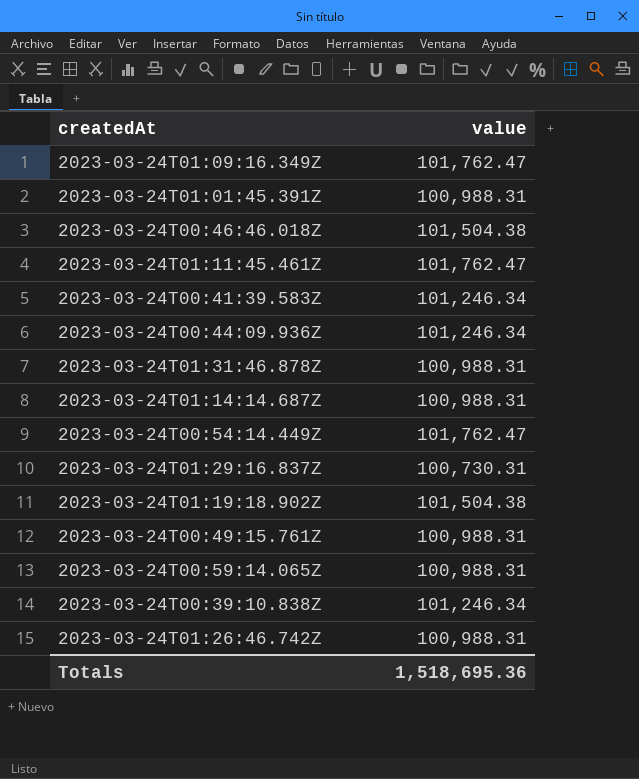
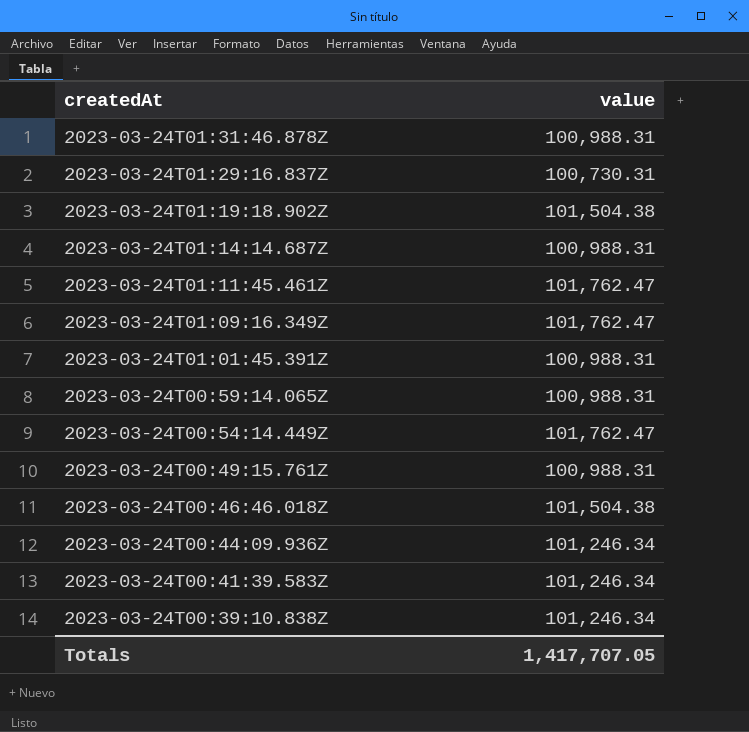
row order: none -> createdAt descending
row 2023-03-24T01:26:46.742Z: 100,988.31 -> none
Totals | value: 1,518,695.36 -> 1,417,707.05

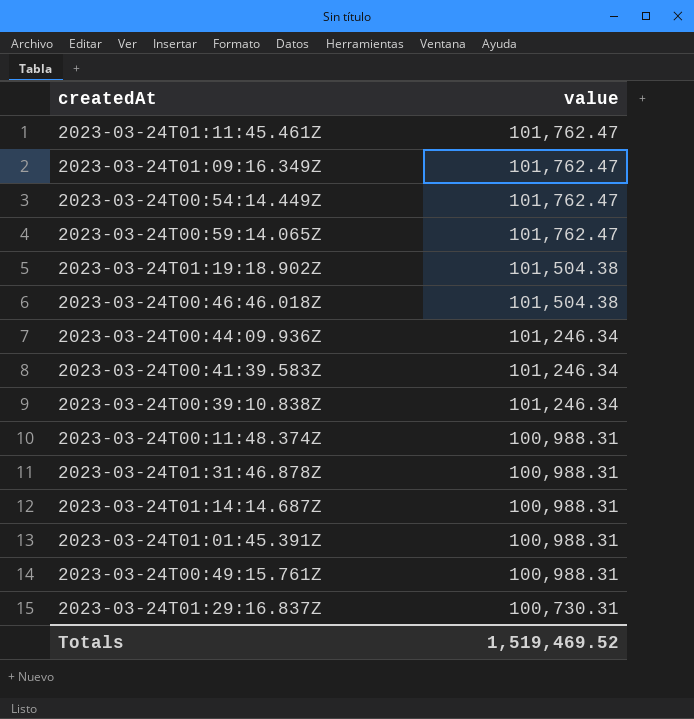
row order: createdAt descending -> value descending
2023-03-24T00:59:14.065Z | value: 100,988.31 -> 101,762.47
row 2023-03-24T00:11:48.374Z: none -> 100,988.31
Totals | value: 1,417,707.05 -> 1,519,469.52

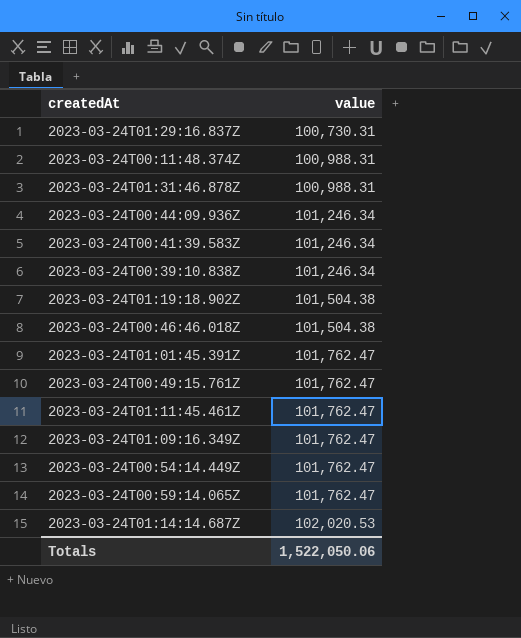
row order: value descending -> value ascending
2023-03-24T01:01:45.391Z | value: 100,988.31 -> 101,762.47
2023-03-24T00:49:15.761Z | value: 100,988.31 -> 101,762.47
2023-03-24T01:14:14.687Z | value: 100,988.31 -> 102,020.53
Totals | value: 1,519,469.52 -> 1,522,050.06

